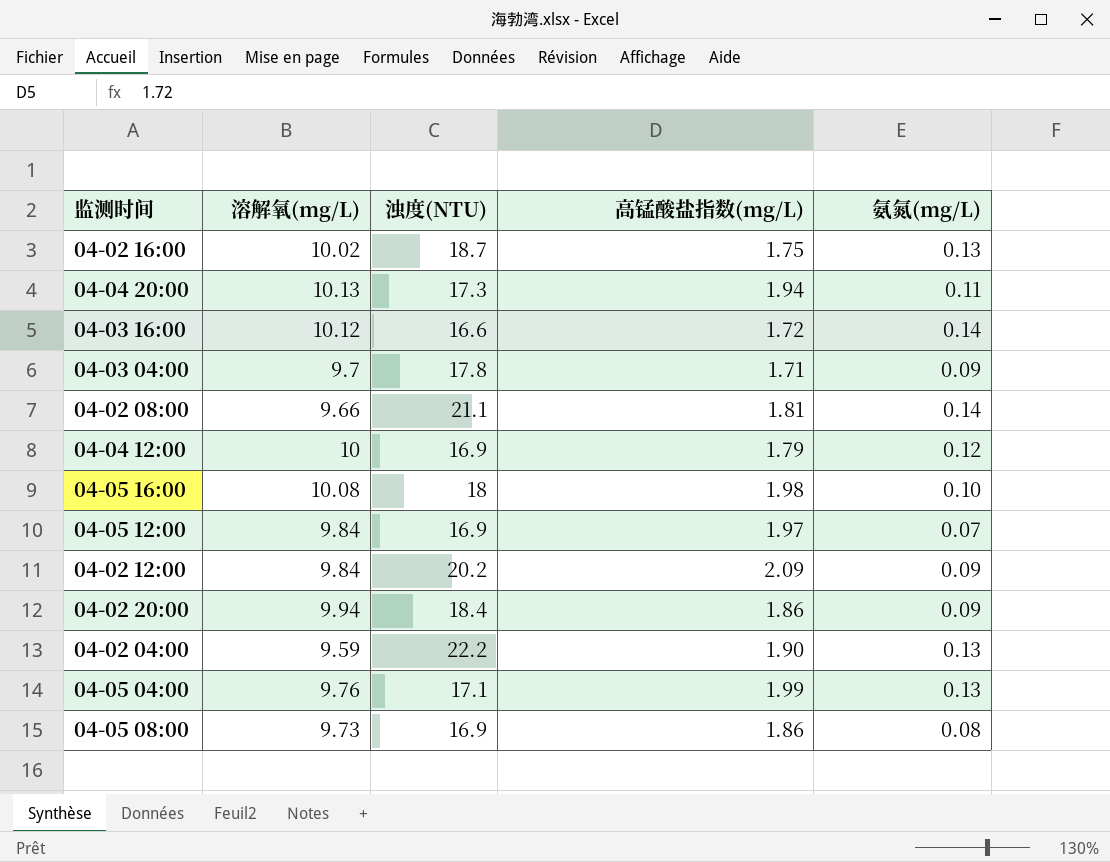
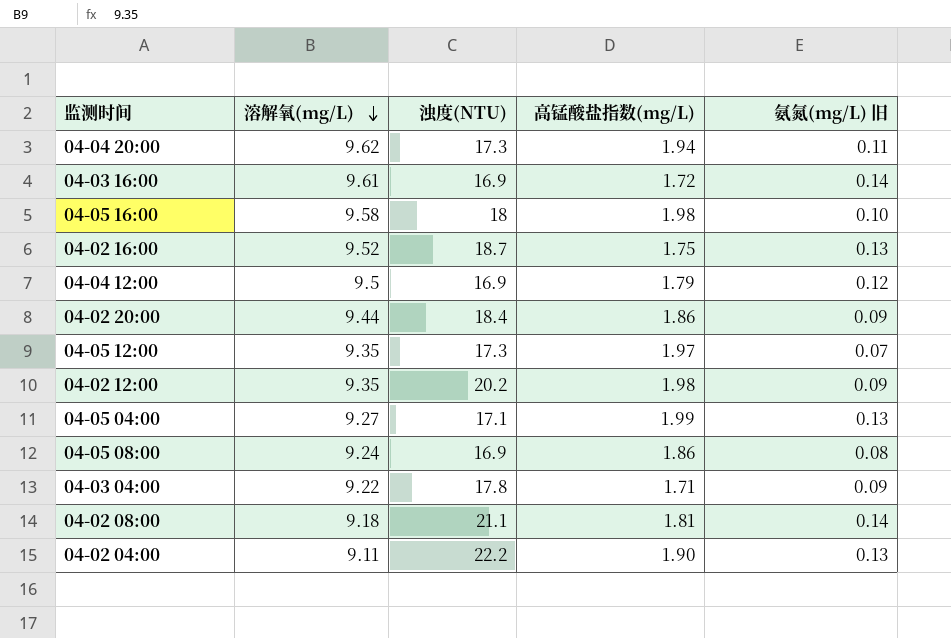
row order: none -> 溶解氧(mg/L) descending
column name: 氨氮(mg/L) -> 氨氮(mg/L) 旧
04-04 20:00 | 溶解氧(mg/L): 10.13 -> 9.62
04-03 16:00 | 溶解氧(mg/L): 10.12 -> 9.61
04-03 16:00 | 浊度(NTU): 16.6 -> 16.9
04-05 16:00 | 溶解氧(mg/L): 10.08 -> 9.58
04-02 16:00 | 溶解氧(mg/L): 10.02 -> 9.52
04-04 12:00 | 溶解氧(mg/L): 10 -> 9.5
04-02 20:00 | 溶解氧(mg/L): 9.94 -> 9.44
04-05 12:00 | 溶解氧(mg/L): 9.84 -> 9.35
04-05 12:00 | 浊度(NTU): 16.9 -> 17.3
04-02 12:00 | 溶解氧(mg/L): 9.84 -> 9.35
04-02 12:00 | 高锰酸盐指数(mg/L): 2.09 -> 1.98
04-05 04:00 | 溶解氧(mg/L): 9.76 -> 9.27
04-05 08:00 | 溶解氧(mg/L): 9.73 -> 9.24
04-03 04:00 | 溶解氧(mg/L): 9.7 -> 9.22
04-02 08:00 | 溶解氧(mg/L): 9.66 -> 9.18
04-02 04:00 | 溶解氧(mg/L): 9.59 -> 9.11

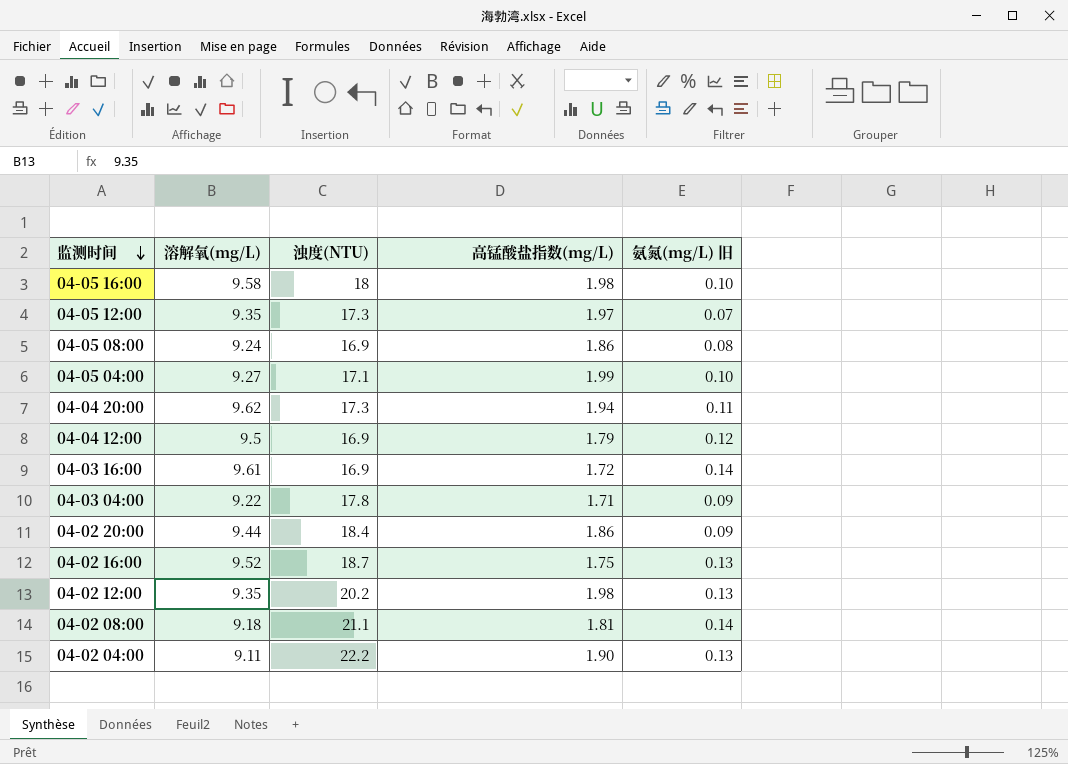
row order: 溶解氧(mg/L) descending -> 监测时间 descending
04-05 04:00 | 氨氮(mg/L) 旧: 0.13 -> 0.10
04-02 12:00 | 氨氮(mg/L) 旧: 0.09 -> 0.13

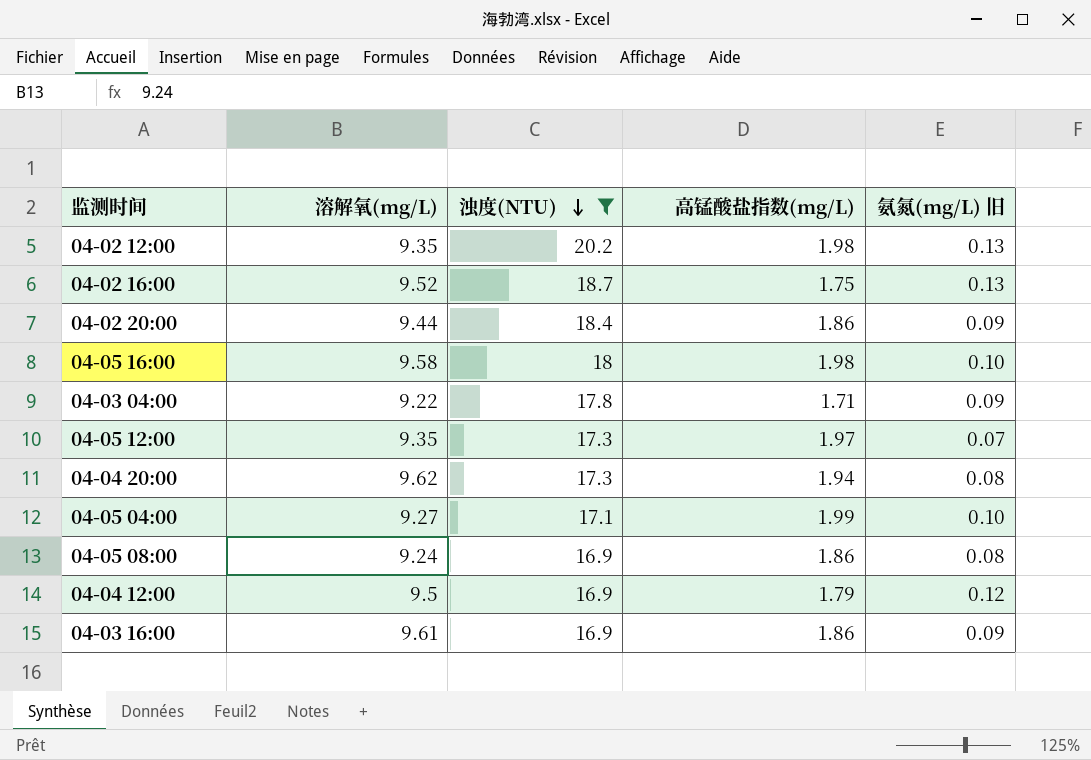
filter: none -> 浊度(NTU) <= 20.2
row order: 监测时间 descending -> 浊度(NTU) descending
04-04 20:00 | 氨氮(mg/L) 旧: 0.11 -> 0.08
04-03 16:00 | 高锰酸盐指数(mg/L): 1.72 -> 1.86
04-03 16:00 | 氨氮(mg/L) 旧: 0.14 -> 0.09

